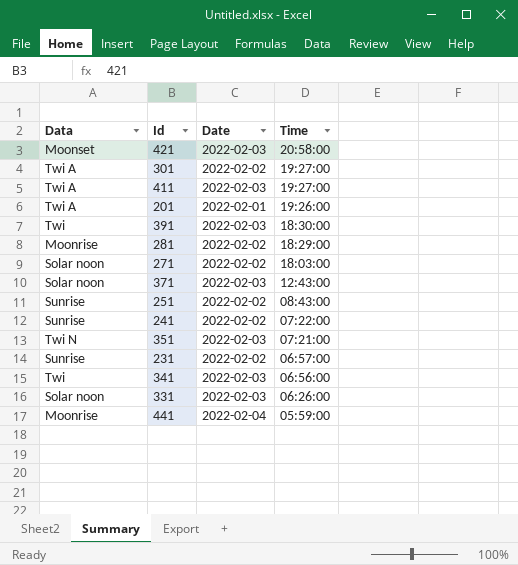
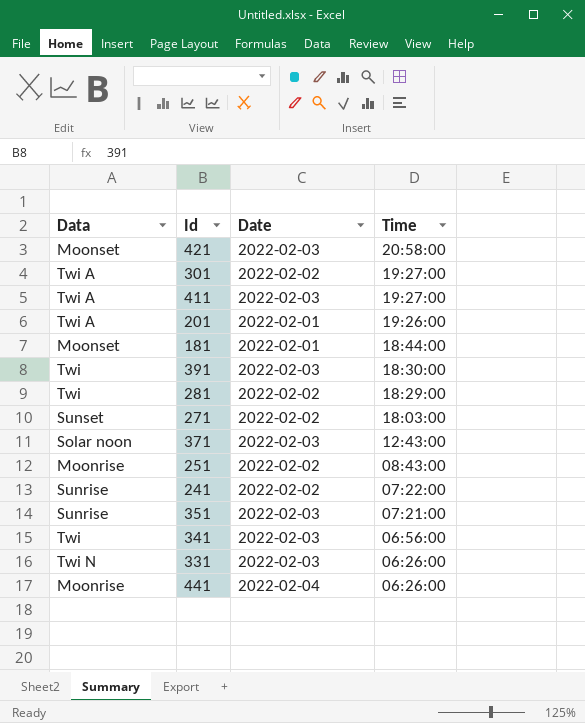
row 231: Sunrise | 2022-02-02 | 06:57:00 -> none
row 181: none -> Moonset | 2022-02-01 | 18:44:00
281 | Data: Moonrise -> Twi
271 | Data: Solar noon -> Sunset
251 | Data: Sunrise -> Moonrise
351 | Data: Twi N -> Sunrise
331 | Data: Solar noon -> Twi N
441 | Time: 05:59:00 -> 06:26:00

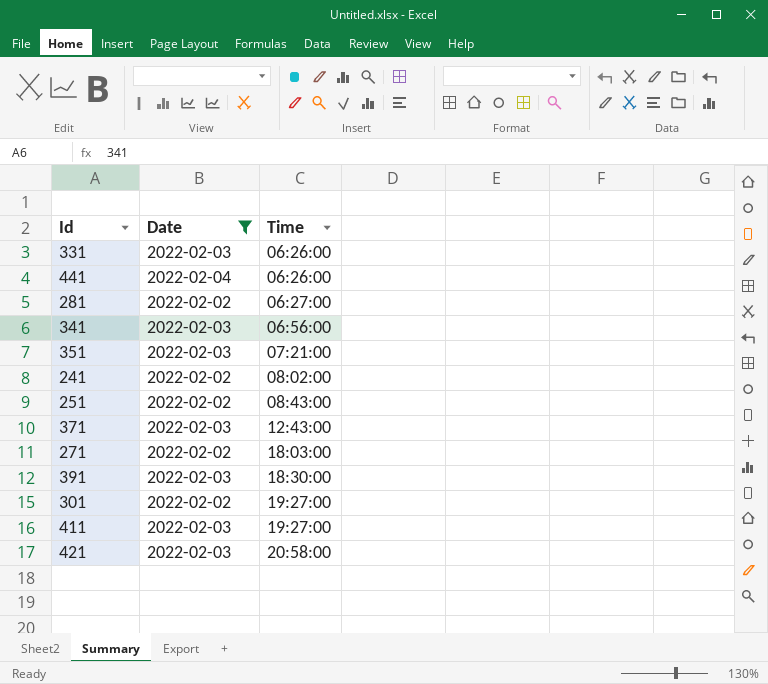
filter: none -> Date != 2022-02-01
row order: Time descending -> Time ascending
column Data | position: 1 -> none
281 | Time: 18:29:00 -> 06:27:00
241 | Time: 07:22:00 -> 08:02:00

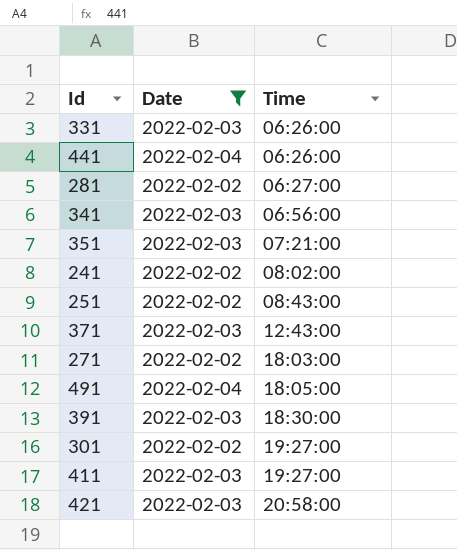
row 491: none -> 2022-02-04 | 18:05:00

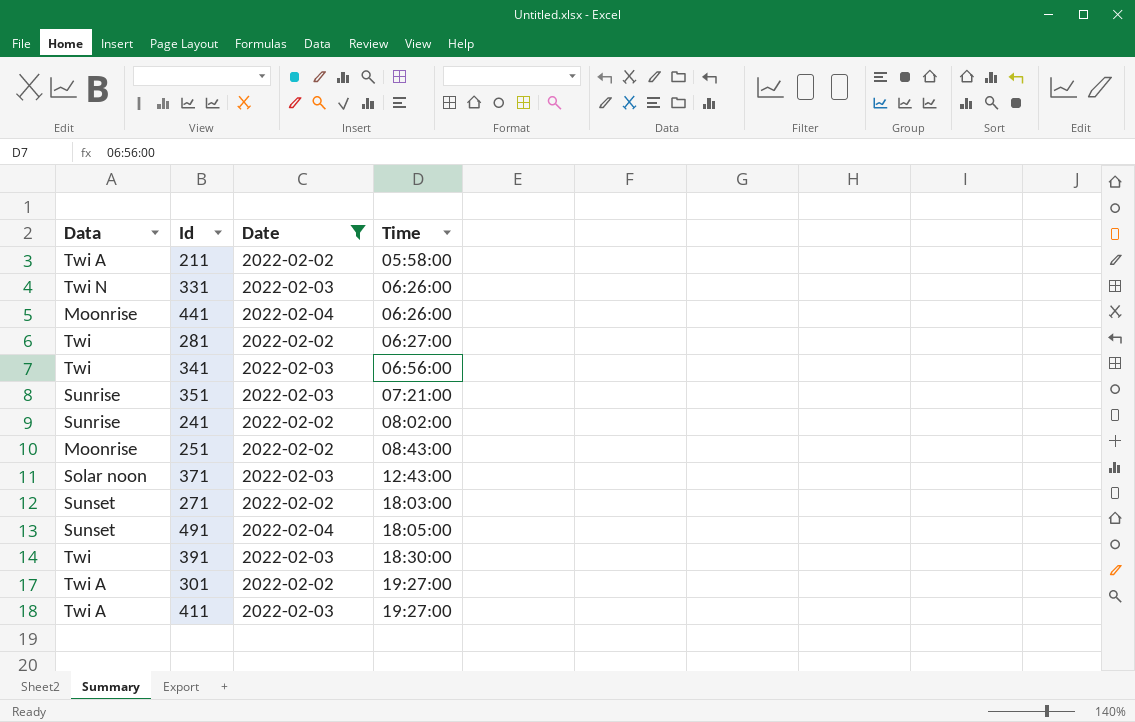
column Data | position: none -> 1
row 421: 2022-02-03 | 20:58:00 -> none
row 211: none -> Twi A | 2022-02-02 | 05:58:00

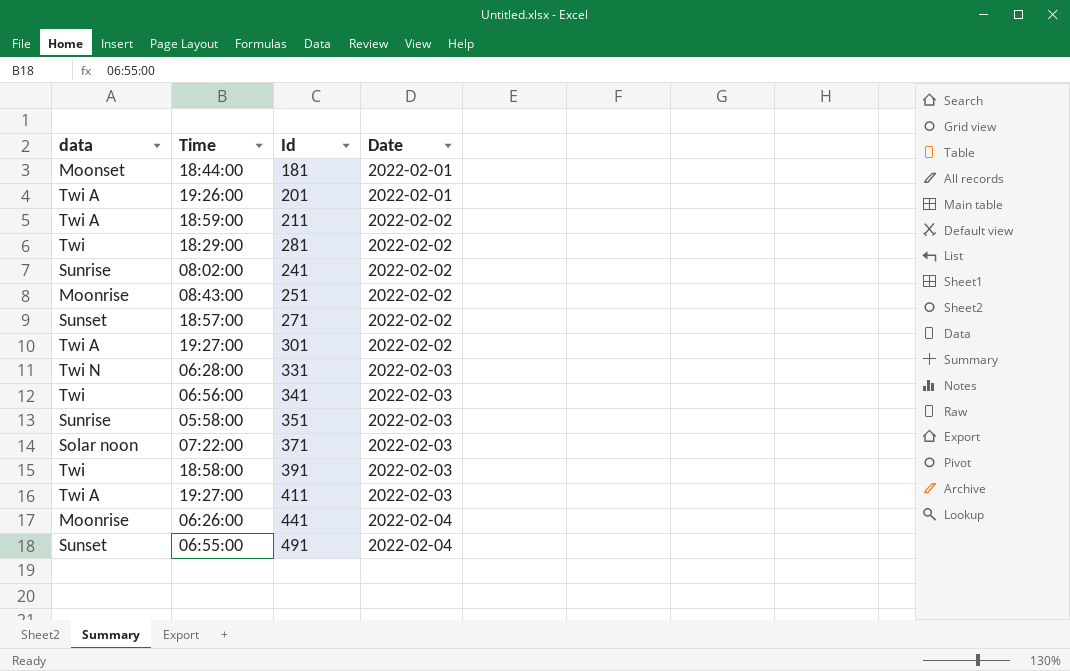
filter: Date != 2022-02-01 -> none
row order: Time ascending -> Date ascending
column name: Data -> data
column Time | position: 4 -> 2
211 | Time: 05:58:00 -> 18:59:00
281 | Time: 06:27:00 -> 18:29:00
271 | Time: 18:03:00 -> 18:57:00
331 | Time: 06:26:00 -> 06:28:00
351 | Time: 07:21:00 -> 05:58:00
371 | Time: 12:43:00 -> 07:22:00
391 | Time: 18:30:00 -> 18:58:00
491 | Time: 18:05:00 -> 06:55:00

